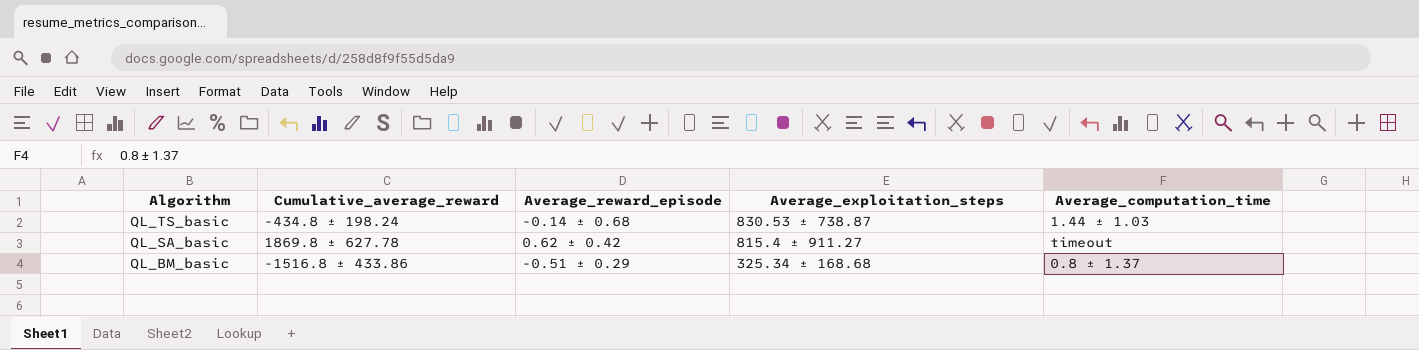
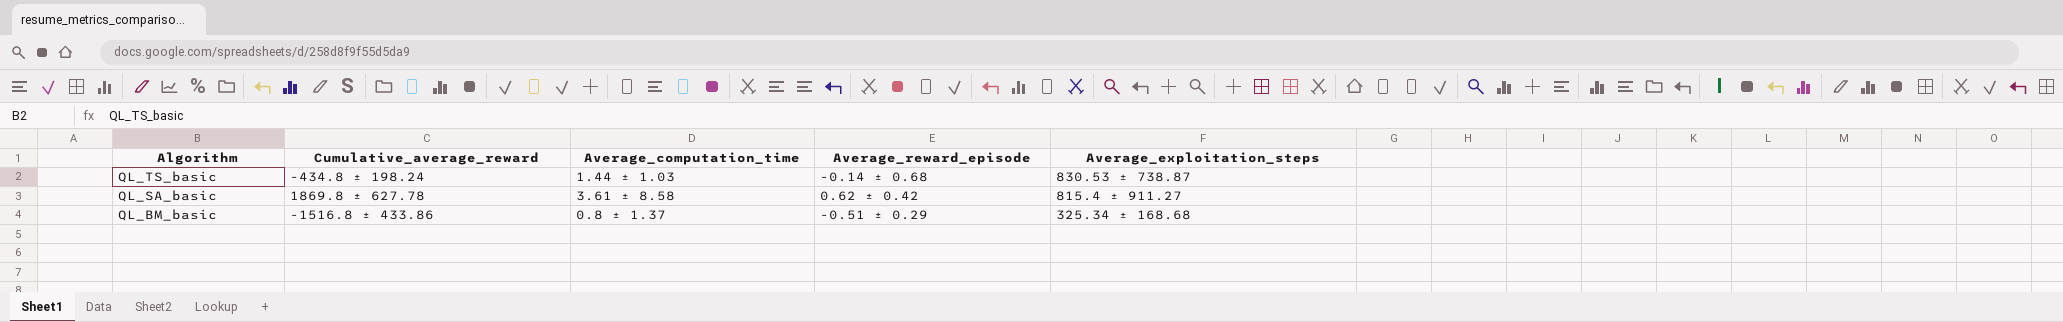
column Average_computation_time | position: 5 -> 3
QL_SA_basic | Average_computation_time: timeout -> 3.61 ± 8.58

